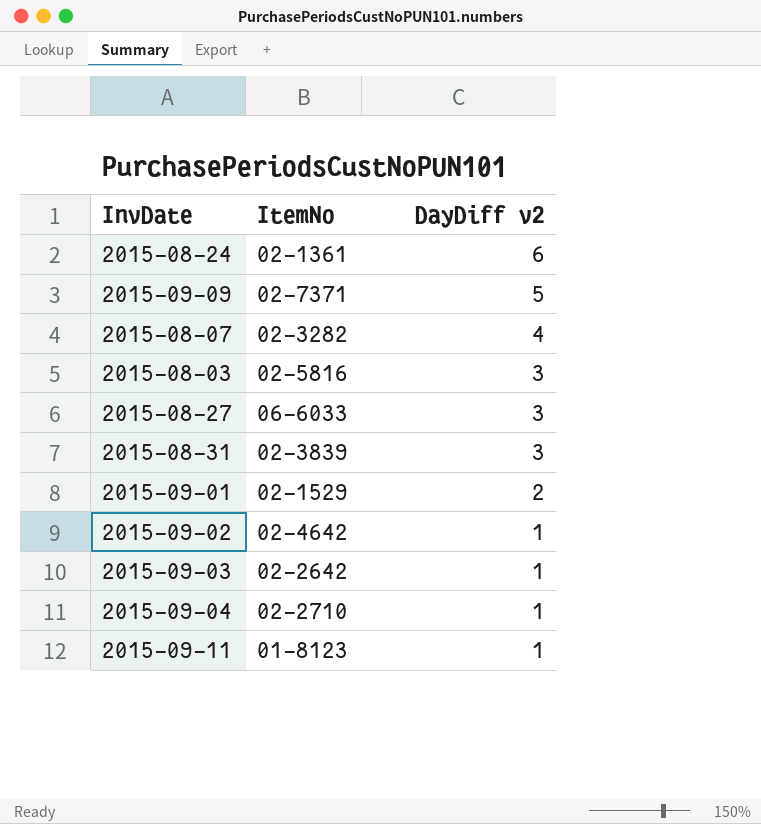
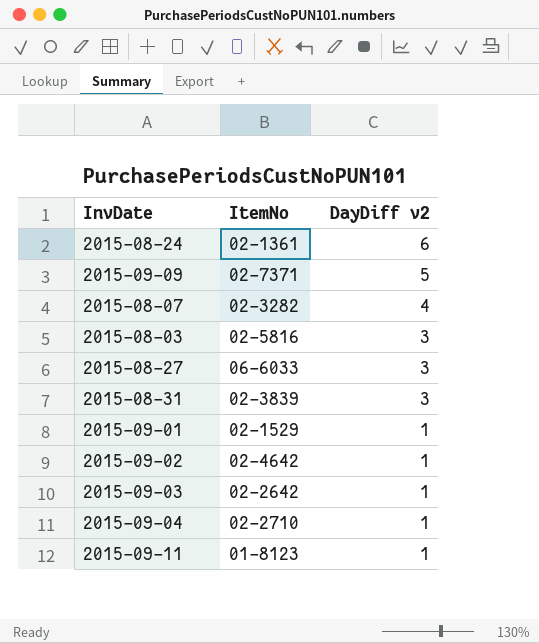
2015-09-01 | DayDiff v2: 2 -> 1

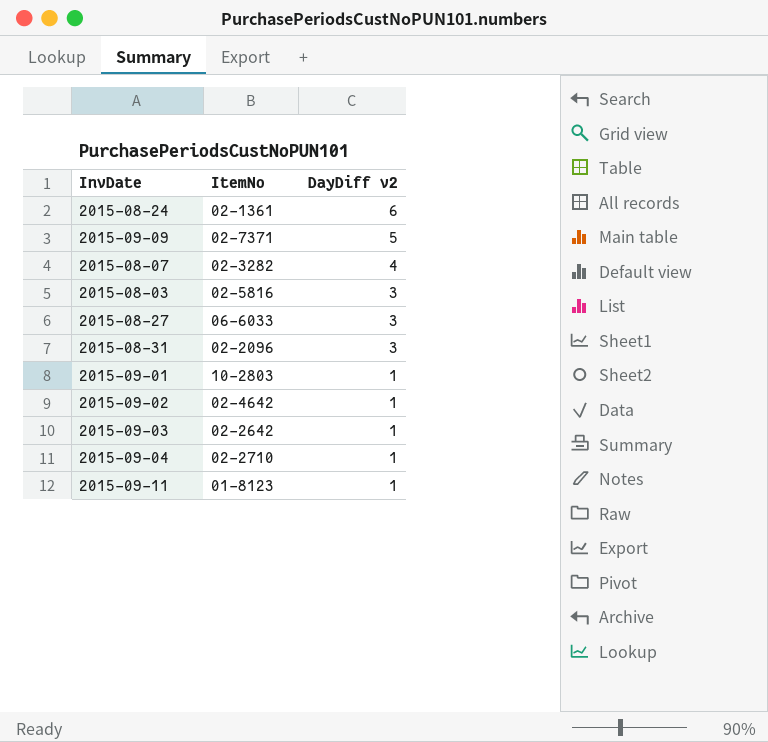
2015-08-31 | ItemNo: 02-3839 -> 02-2096
2015-09-01 | ItemNo: 02-1529 -> 10-2803

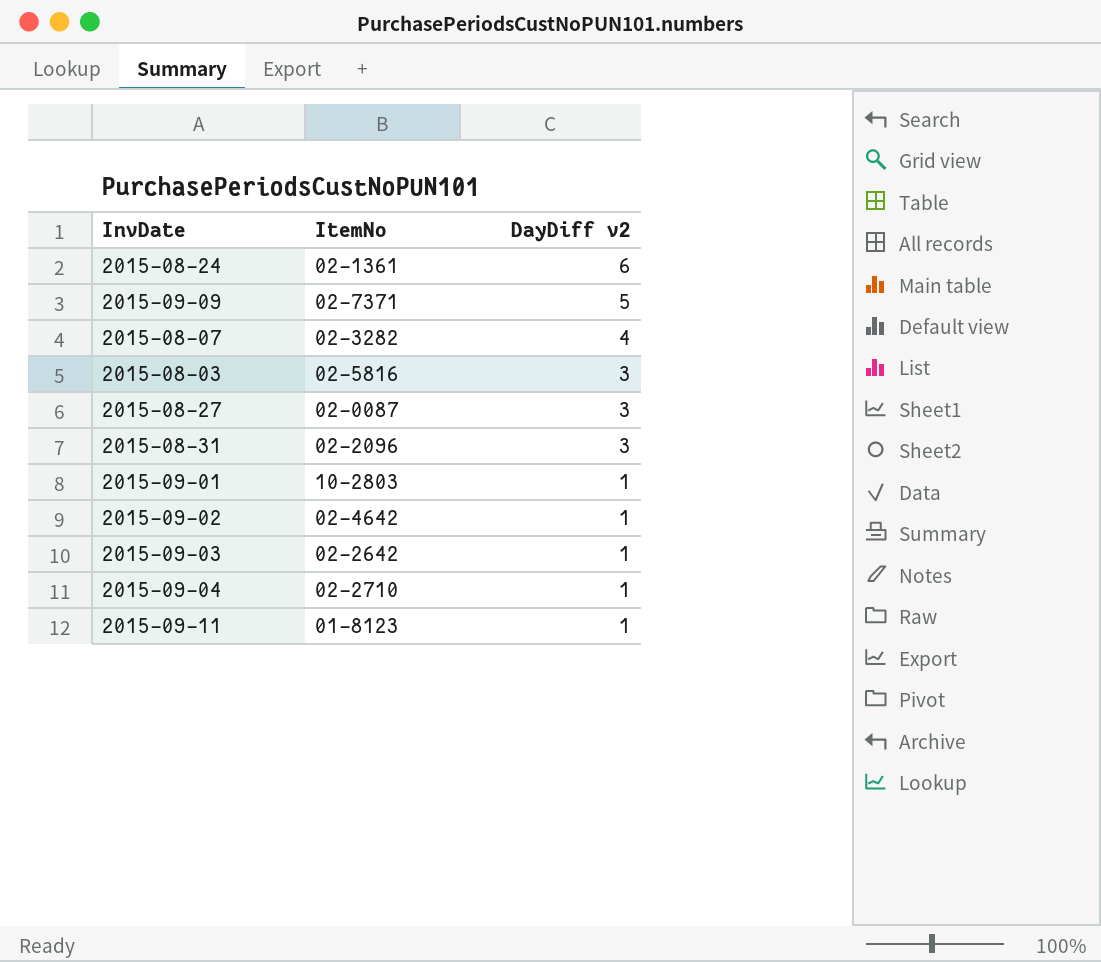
2015-08-27 | ItemNo: 06-6033 -> 02-0087

